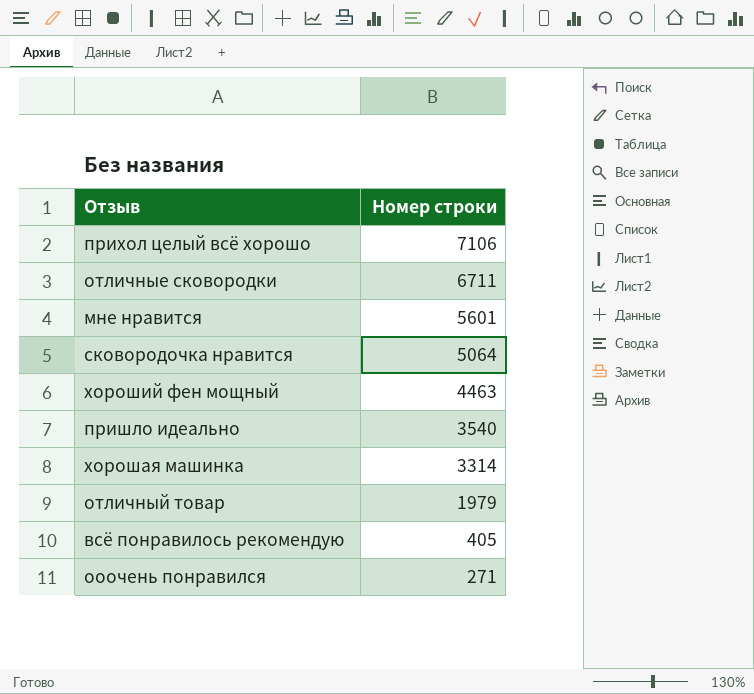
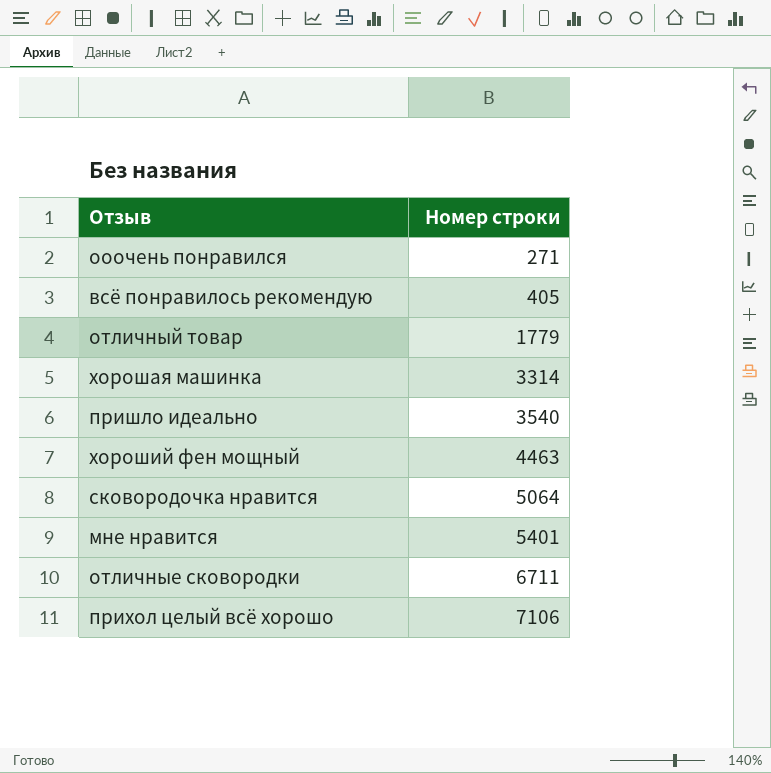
row order: Номер строки descending -> Номер строки ascending
отличный товар | Номер строки: 1979 -> 1779
мне нравится | Номер строки: 5601 -> 5401

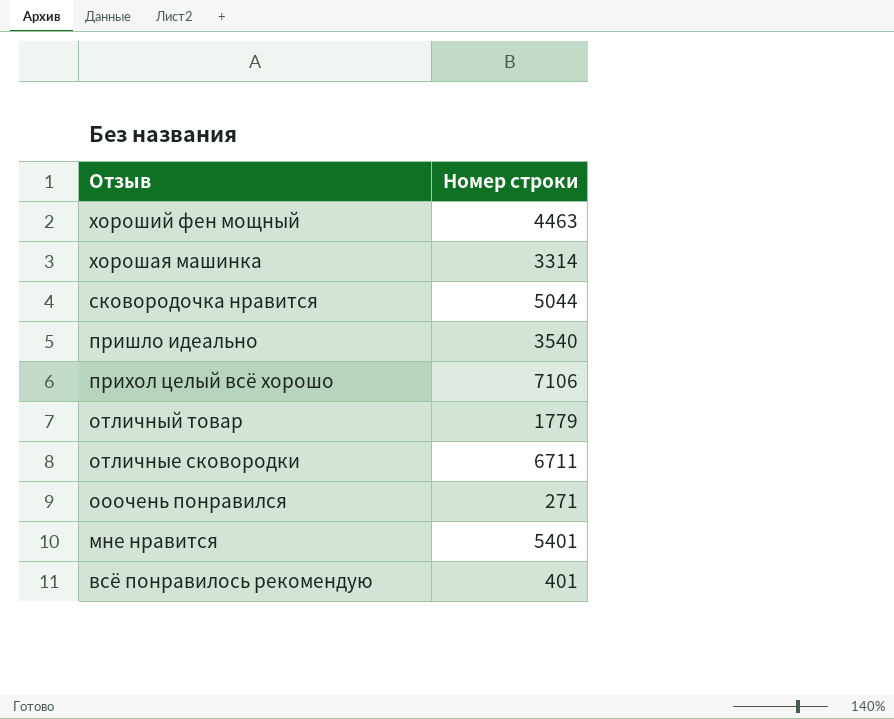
row order: Номер строки ascending -> Отзыв descending
сковородочка нравится | Номер строки: 5064 -> 5044
всё понравилось рекомендую | Номер строки: 405 -> 401

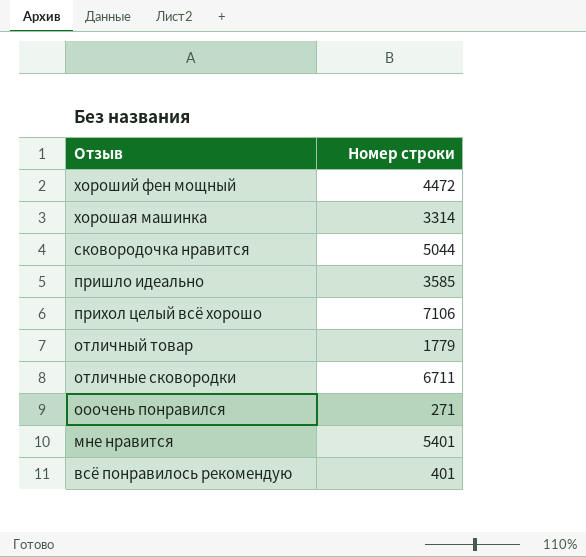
хороший фен мощный | Номер строки: 4463 -> 4472
пришло идеально | Номер строки: 3540 -> 3585

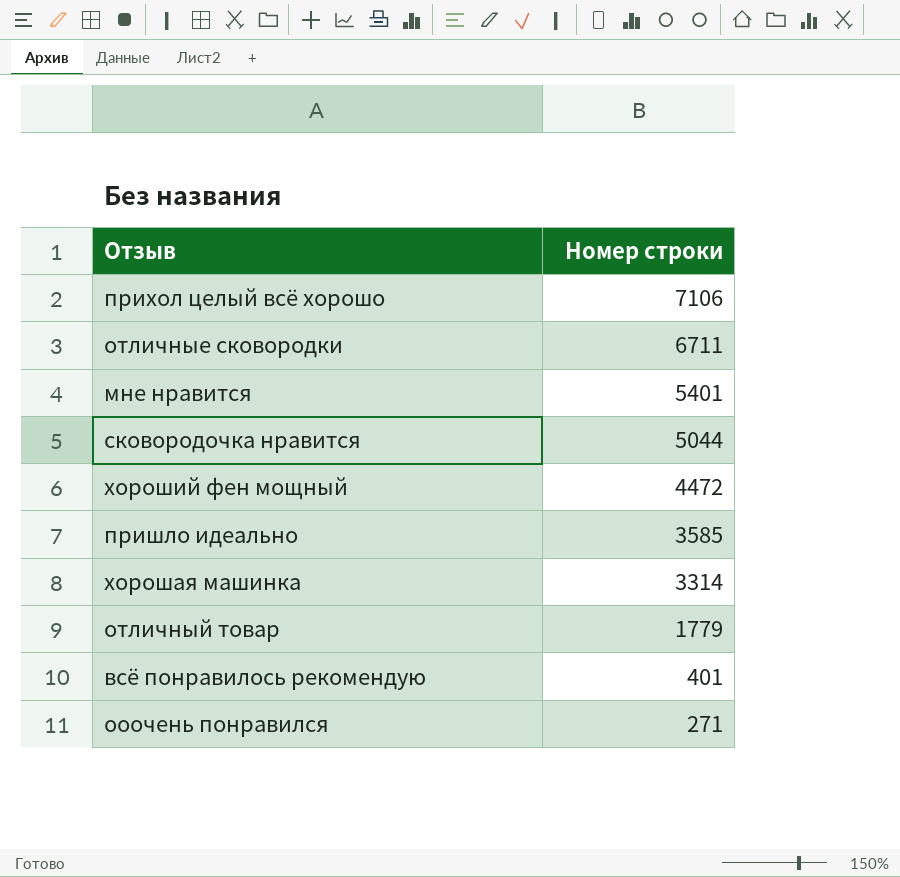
row order: Отзыв descending -> Номер строки descending

